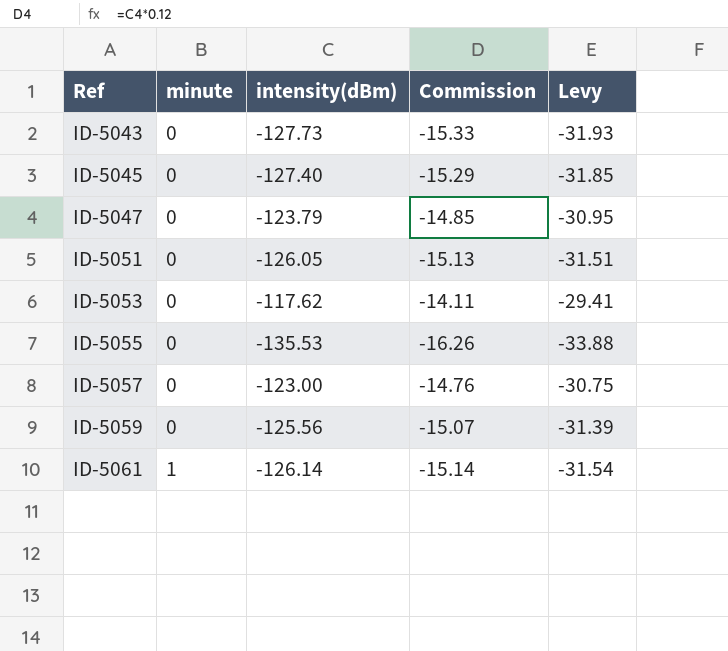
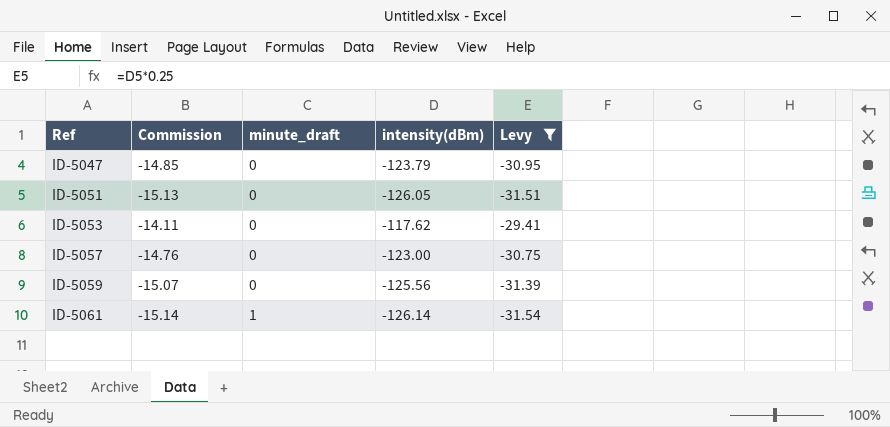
filter: none -> Levy >= -31.54
column Commission | position: 4 -> 2
column name: minute -> minute_draft

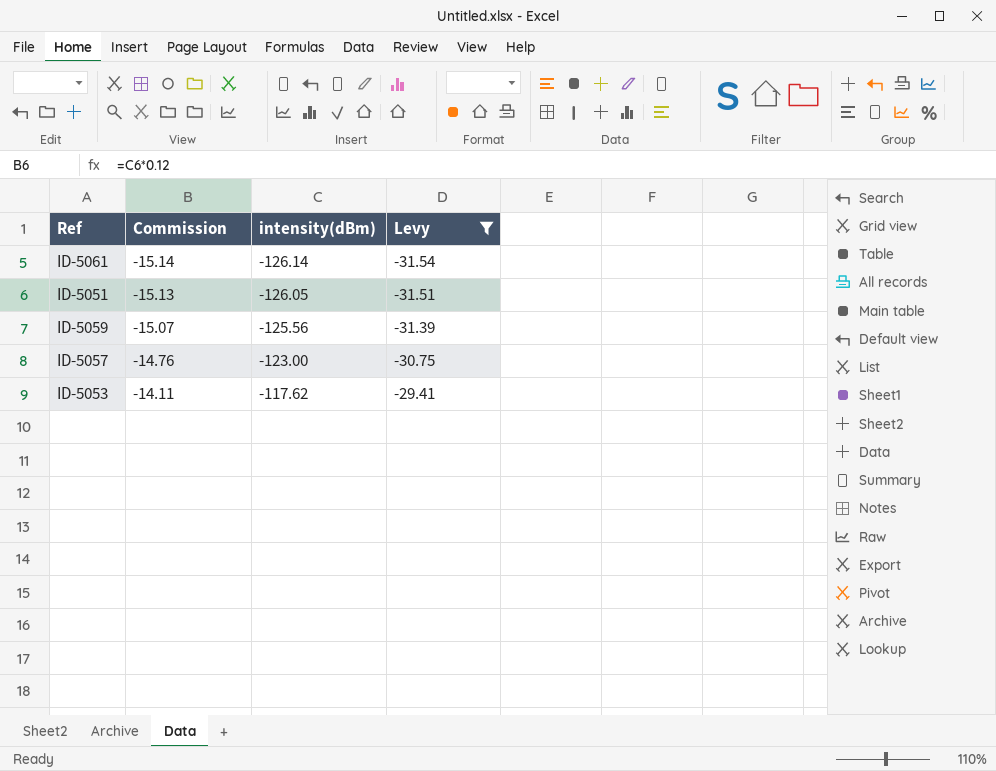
row order: Ref ascending -> Commission ascending
column minute_draft | position: 3 -> none
row ID-5047: -14.85 | 0 | -123.79 | -30.95 -> none

